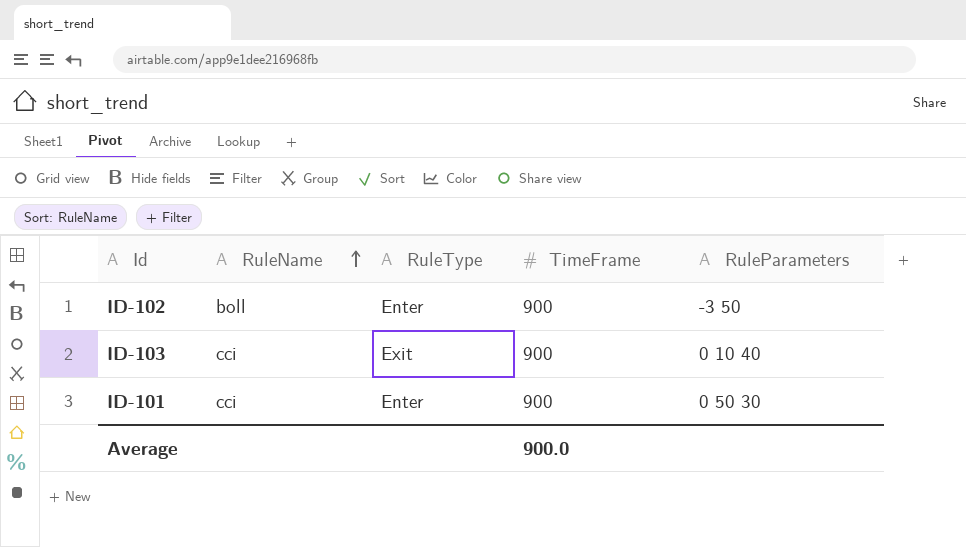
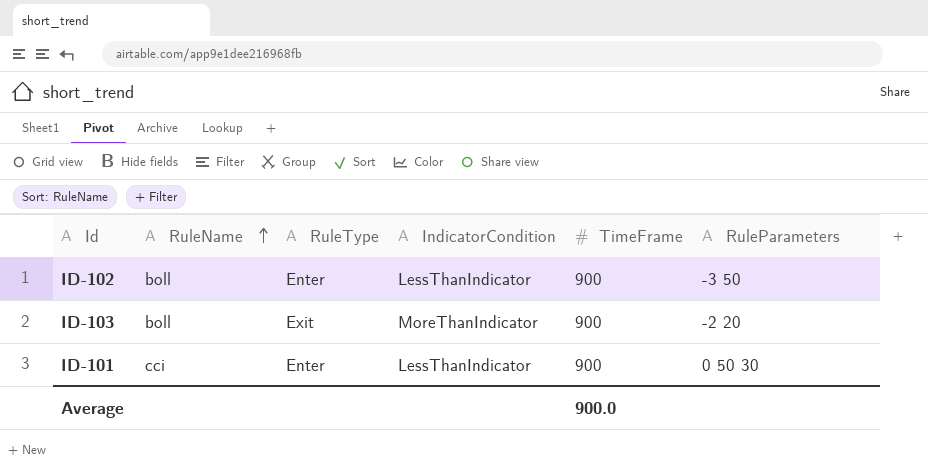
column IndicatorCondition | position: none -> 4
ID-103 | RuleName: cci -> boll
ID-103 | RuleParameters: 0 10 40 -> -2 20

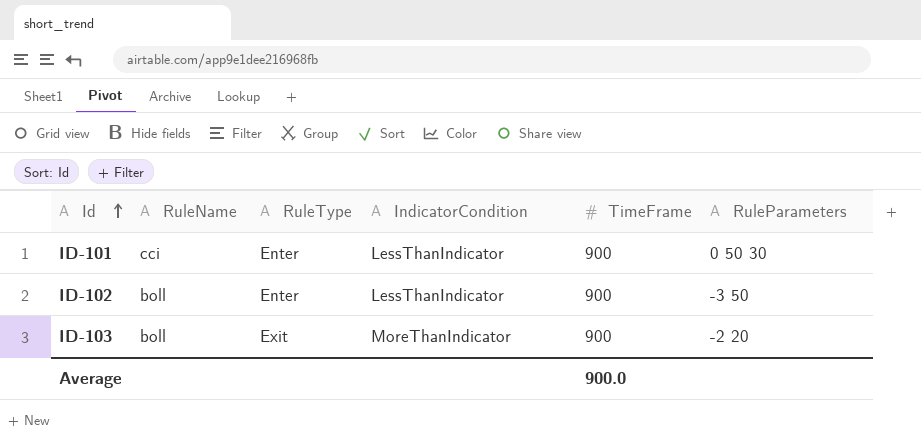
row order: RuleName ascending -> Id ascending

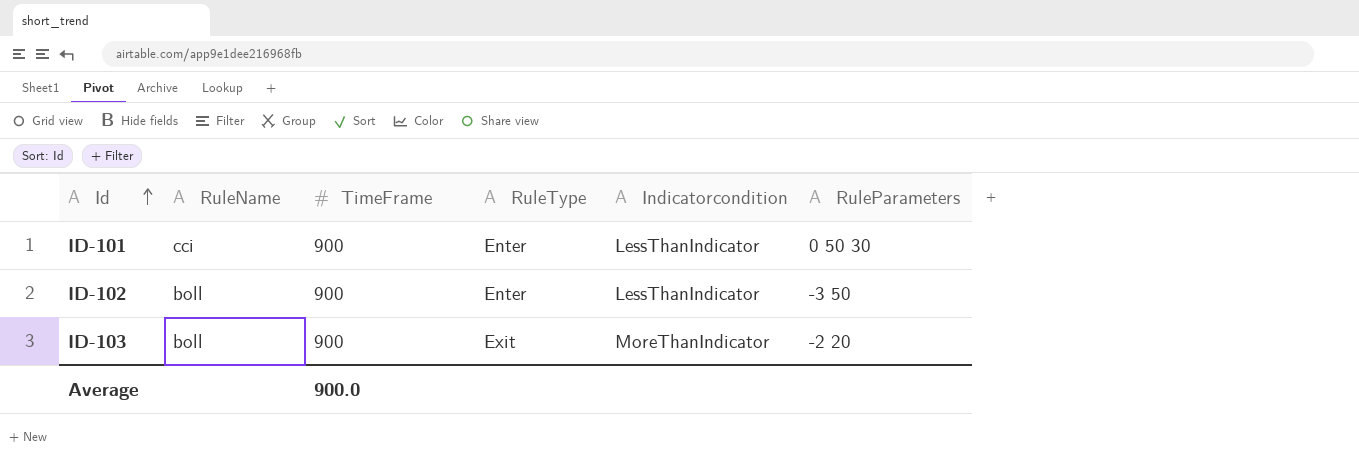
column TimeFrame | position: 5 -> 3
column name: IndicatorCondition -> Indicatorcondition

